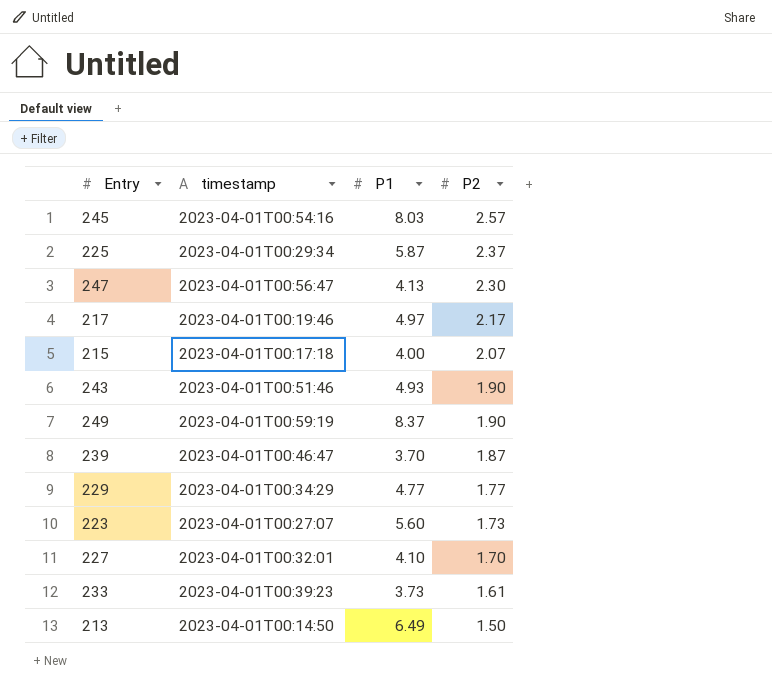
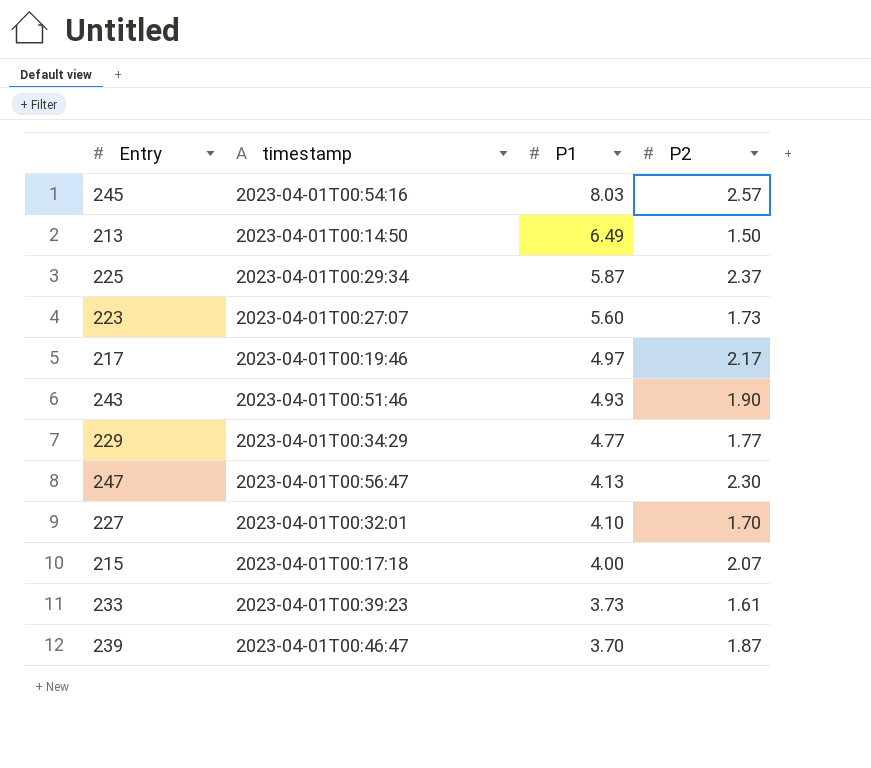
row order: P2 descending -> P1 descending
row 249: 2023-04-01T00:59:19 | 8.37 | 1.90 -> none

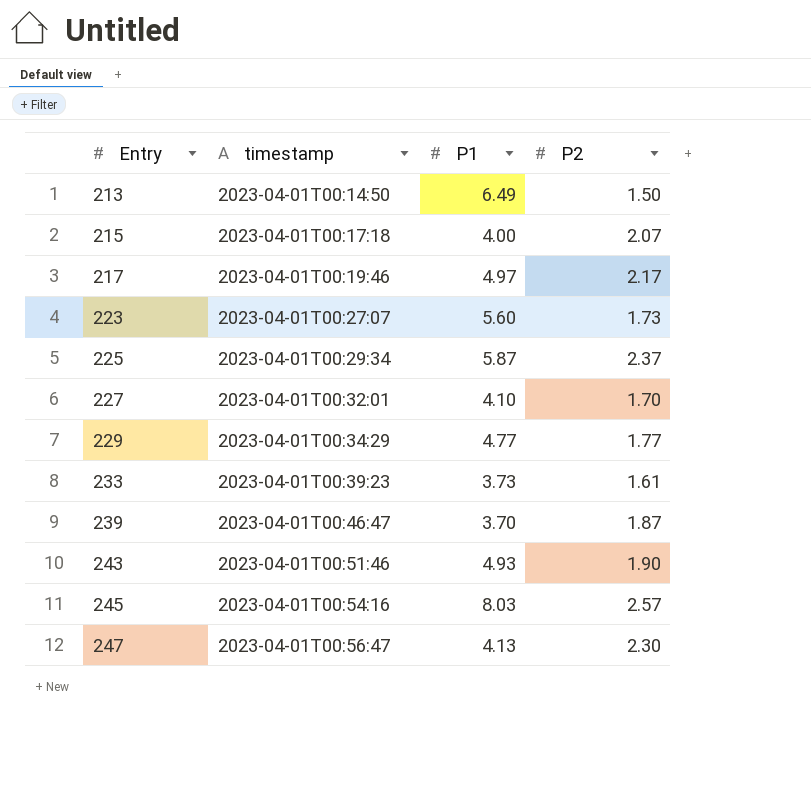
row order: P1 descending -> Entry ascending

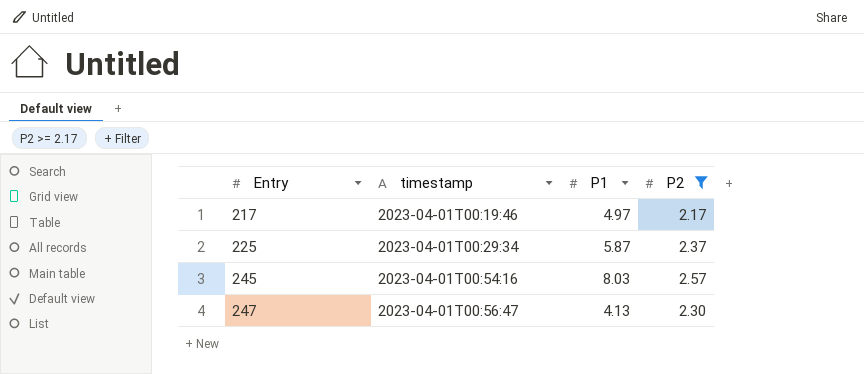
filter: none -> P2 >= 2.17

